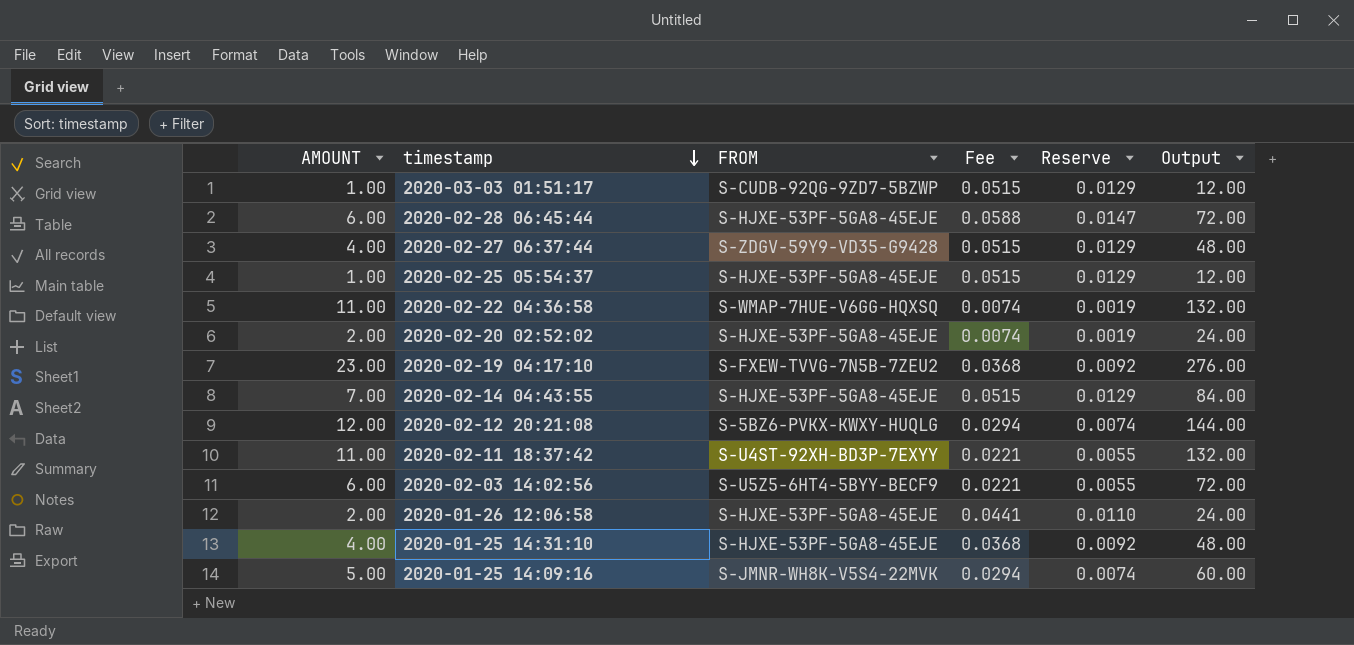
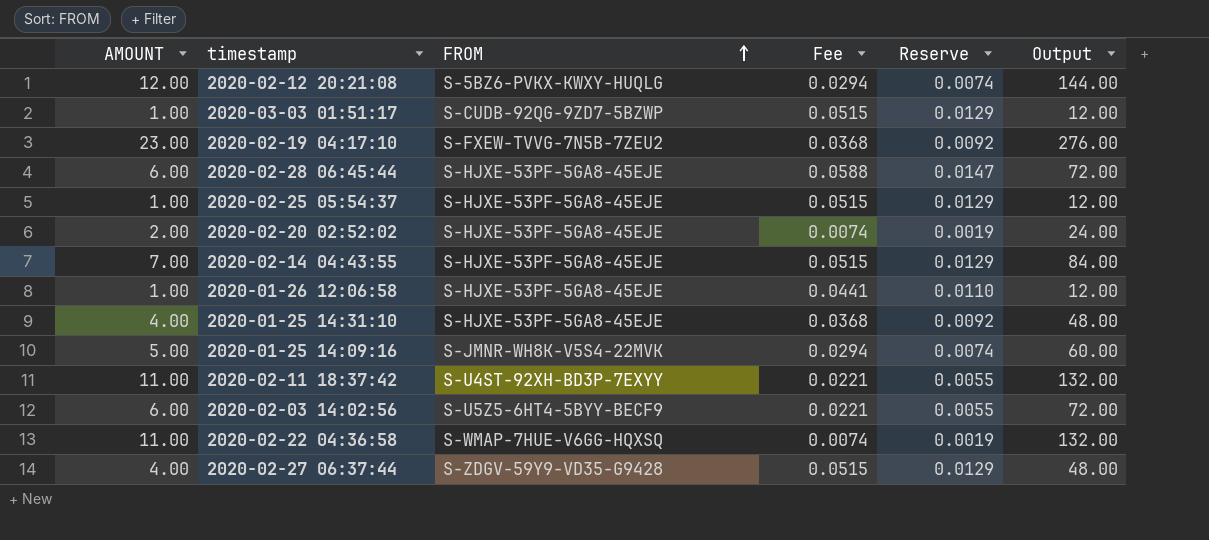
row order: timestamp descending -> FROM ascending
2020-01-26 12:06:58 | AMOUNT: 2.00 -> 1.00
2020-01-26 12:06:58 | Output: 24.00 -> 12.00

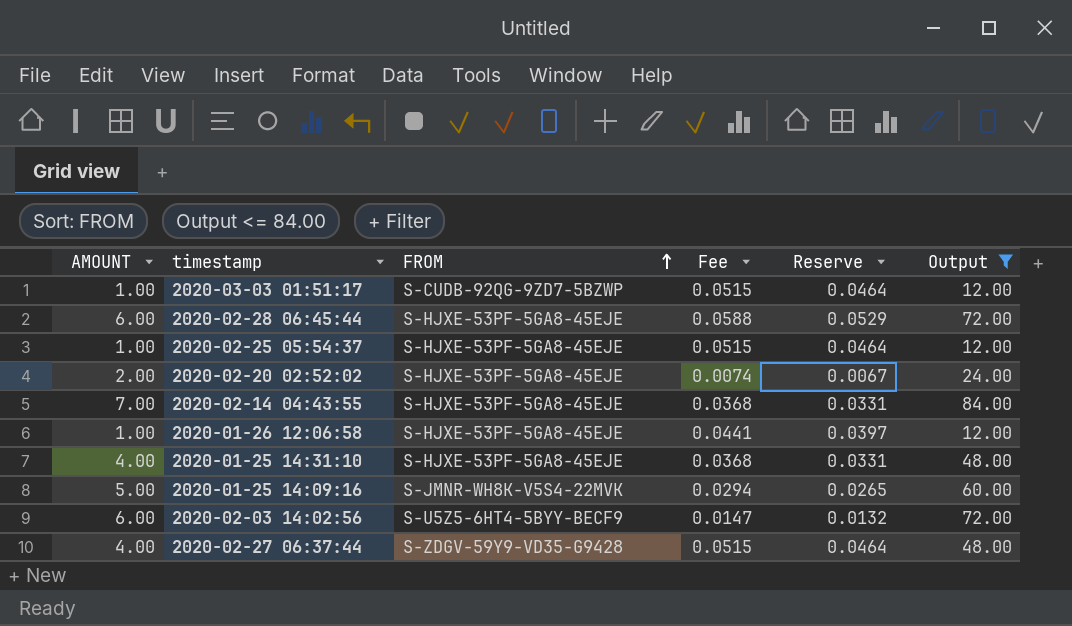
filter: none -> Output <= 84.00
column Reserve | formula: [Fee] * 0.25 -> [Fee] * 0.9
2020-02-14 04:43:55 | Fee: 0.0515 -> 0.0368
2020-02-03 14:02:56 | Fee: 0.0221 -> 0.0147

